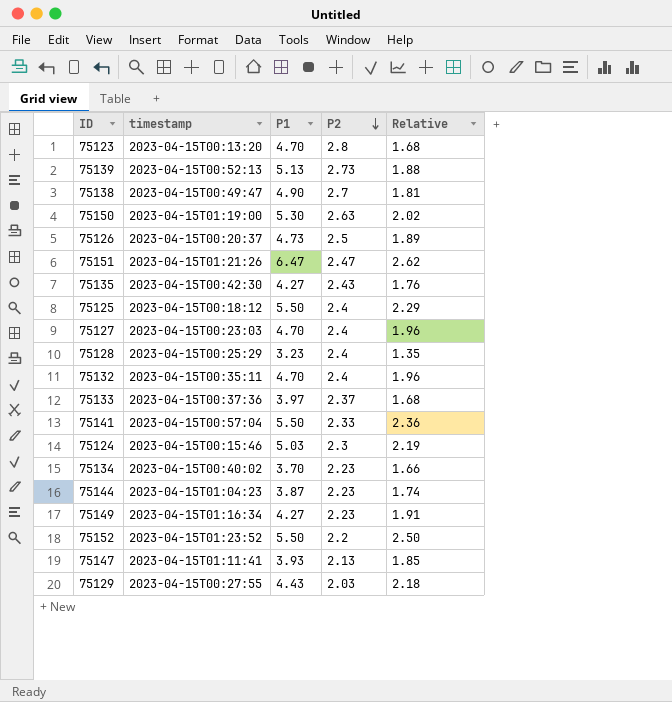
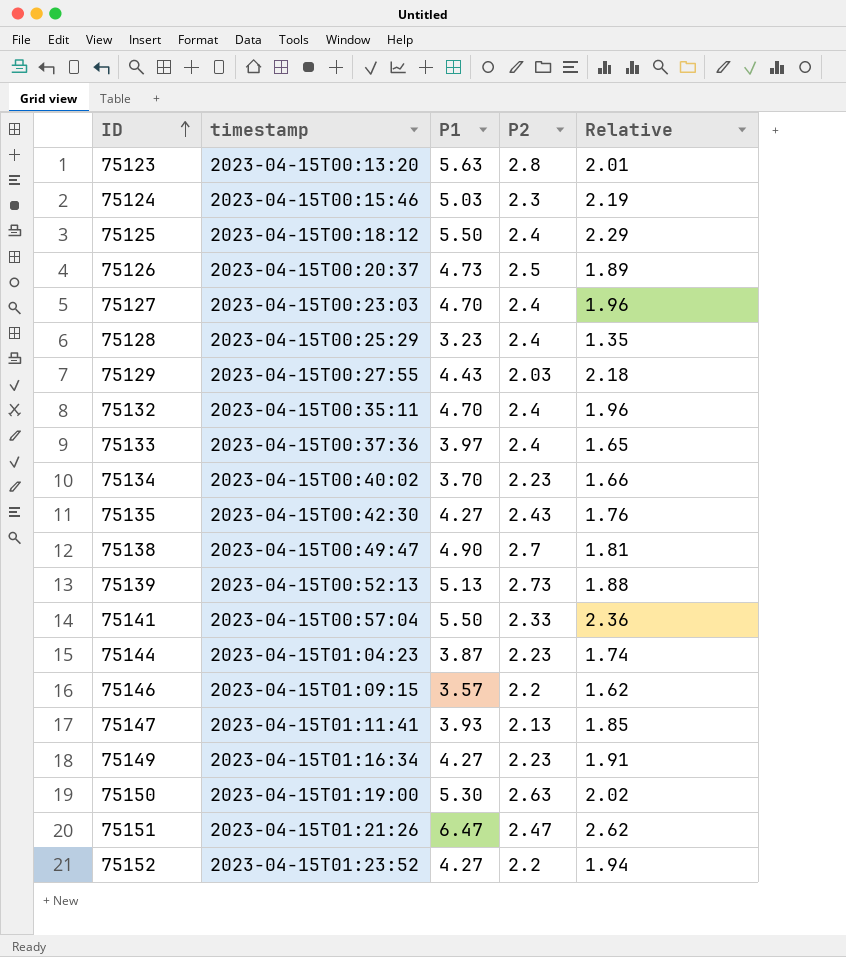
row order: P2 descending -> ID ascending
75123 | P1: 4.70 -> 5.63
75123 | Relative: 1.68 -> 2.01
75133 | P2: 2.37 -> 2.4
75133 | Relative: 1.68 -> 1.65
row 75146: none -> 2023-04-15T01:09:15 | 3.57 | 2.2 | 1.62
75152 | P1: 5.50 -> 4.27
75152 | Relative: 2.50 -> 1.94

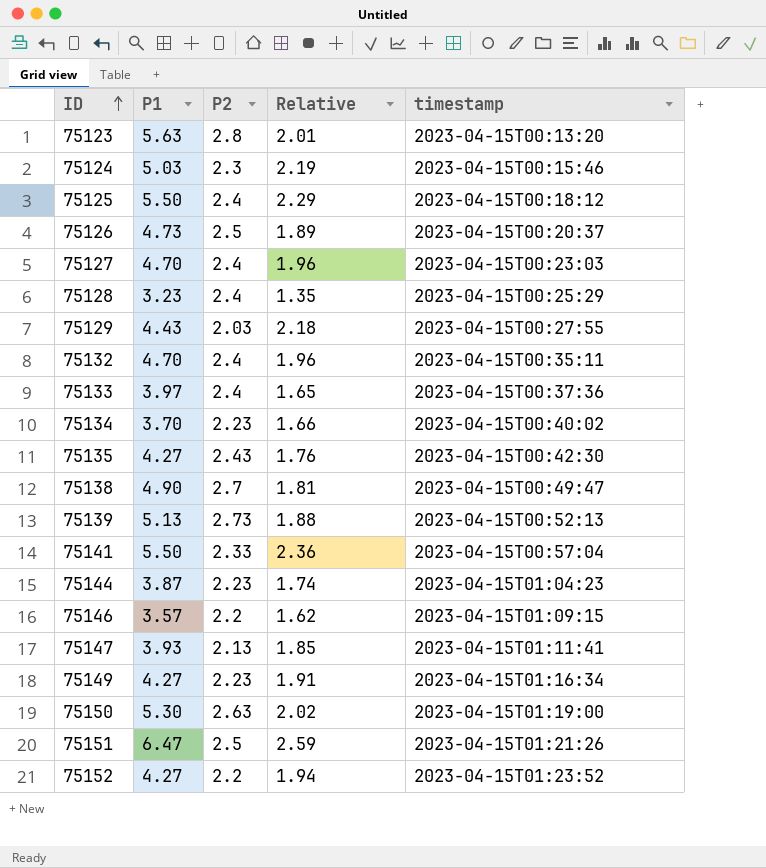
column timestamp | position: 2 -> 5
75151 | P2: 2.47 -> 2.5
75151 | Relative: 2.62 -> 2.59

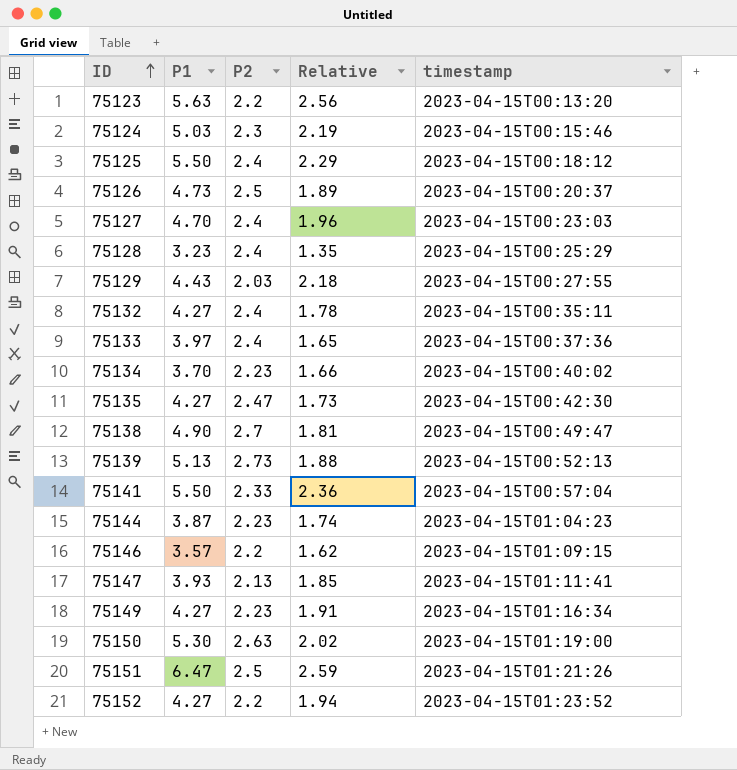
75123 | P2: 2.8 -> 2.2
75123 | Relative: 2.01 -> 2.56
75132 | P1: 4.70 -> 4.27
75132 | Relative: 1.96 -> 1.78
75135 | P2: 2.43 -> 2.47
75135 | Relative: 1.76 -> 1.73

